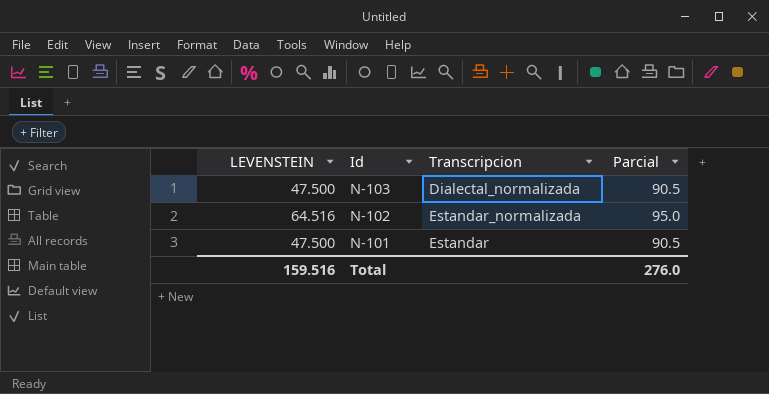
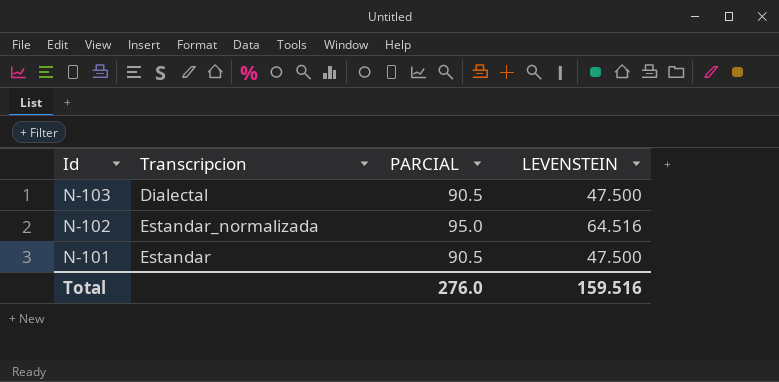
column name: Parcial -> PARCIAL
column LEVENSTEIN | position: 1 -> 4
N-103 | Transcripcion: Dialectal_normalizada -> Dialectal

